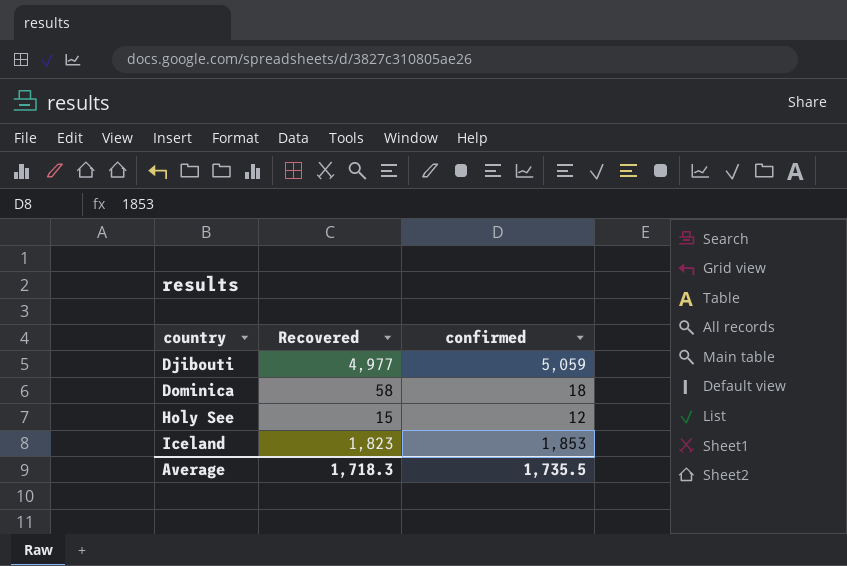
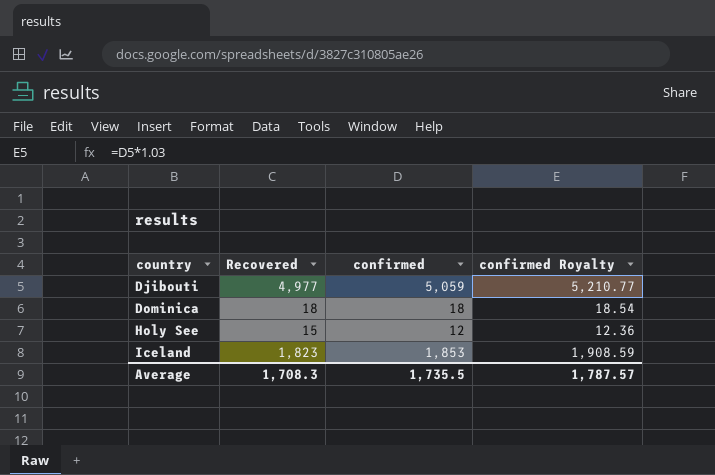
column confirmed Royalty | formula: none -> [confirmed] * 1.03
Dominica | Recovered: 58 -> 18
Average | Recovered: 1,718.3 -> 1,708.3

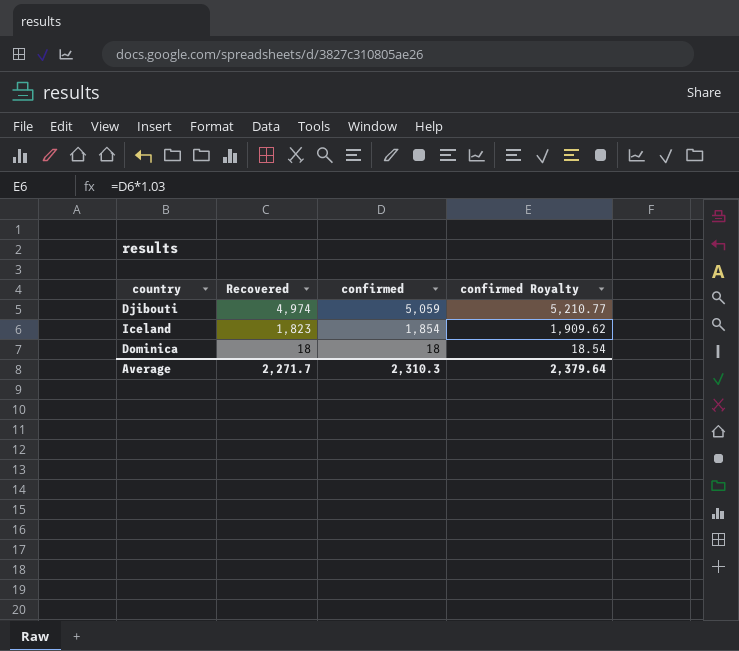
row order: country ascending -> Recovered descending
row Holy See: 15 | 12 | 12.36 -> none
Djibouti | Recovered: 4,977 -> 4,974
Iceland | confirmed: 1,853 -> 1,854
Iceland | confirmed Royalty: 1,908.59 -> 1,909.62
Average | Recovered: 1,708.3 -> 2,271.7
Average | confirmed: 1,735.5 -> 2,310.3
Average | confirmed Royalty: 1,787.57 -> 2,379.64

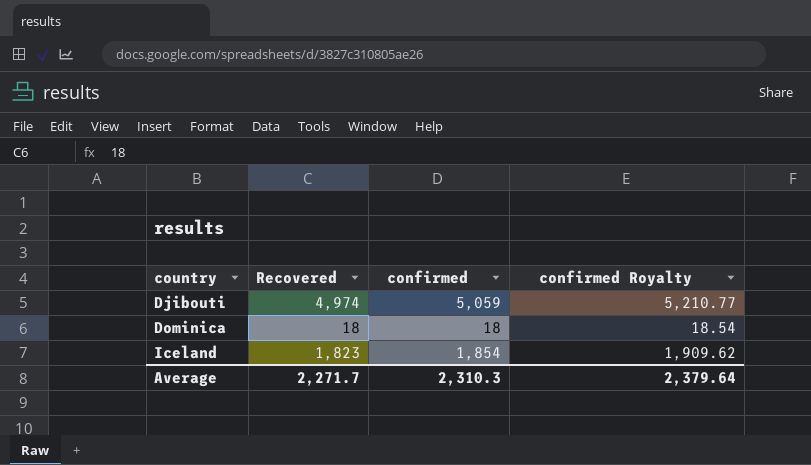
row order: Recovered descending -> country ascending

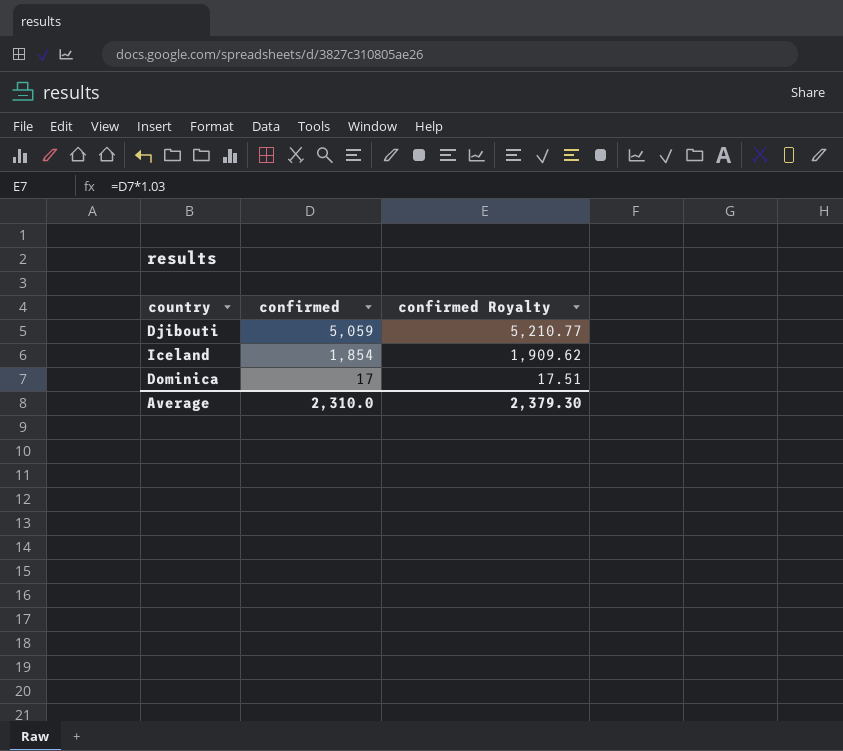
row order: country ascending -> confirmed descending
column Recovered | position: 2 -> none
Dominica | confirmed: 18 -> 17
Dominica | confirmed Royalty: 18.54 -> 17.51
Average | confirmed: 2,310.3 -> 2,310.0
Average | confirmed Royalty: 2,379.64 -> 2,379.30

